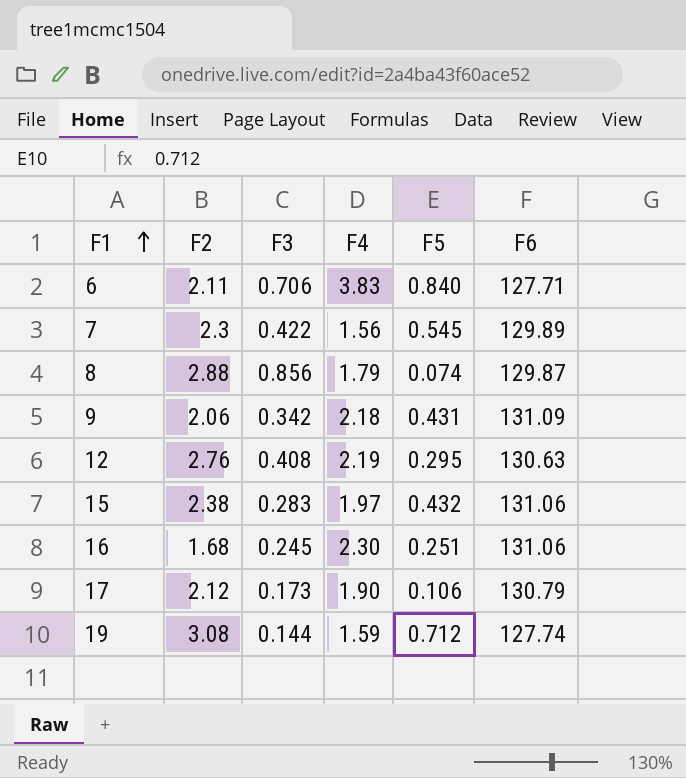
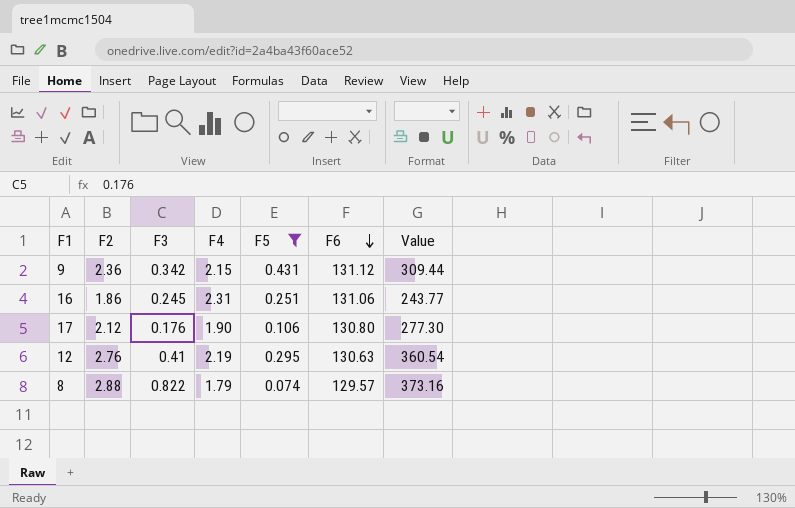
filter: none -> F5 <= 0.431
row order: F1 ascending -> F6 descending
column Value | formula: none -> [F2] * [F6]
9 | F2: 2.06 -> 2.36
9 | F4: 2.18 -> 2.15
9 | F6: 131.09 -> 131.12
16 | F2: 1.68 -> 1.86
16 | F4: 2.30 -> 2.31
17 | F3: 0.173 -> 0.176
17 | F6: 130.79 -> 130.80
12 | F3: 0.408 -> 0.41
8 | F3: 0.856 -> 0.822
8 | F6: 129.87 -> 129.57

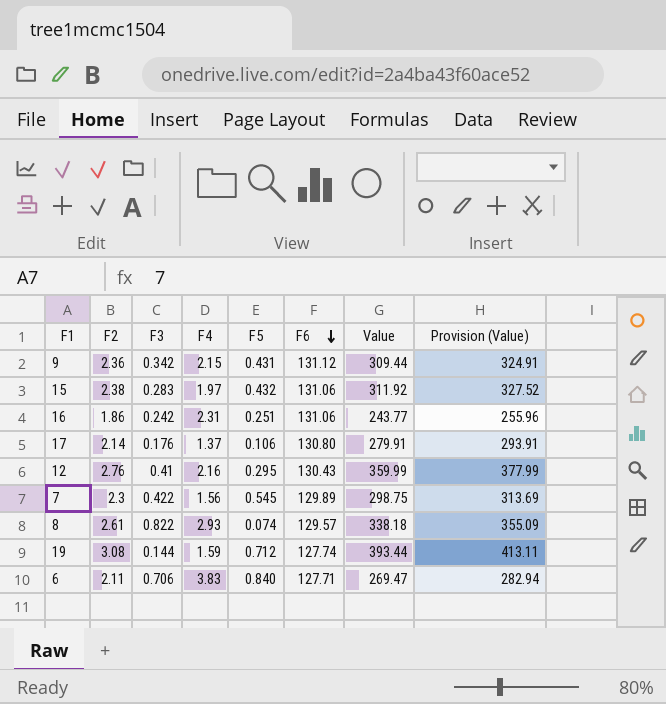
filter: F5 <= 0.431 -> none
column Provision (Value) | formula: none -> [Value] * 1.05
16 | F3: 0.245 -> 0.242
17 | F2: 2.12 -> 2.14
17 | F4: 1.90 -> 1.37
17 | Value: 277.30 -> 279.91
12 | F4: 2.19 -> 2.16
12 | F6: 130.63 -> 130.43
12 | Value: 360.54 -> 359.99
8 | F2: 2.88 -> 2.61
8 | F4: 1.79 -> 2.93
8 | Value: 373.16 -> 338.18

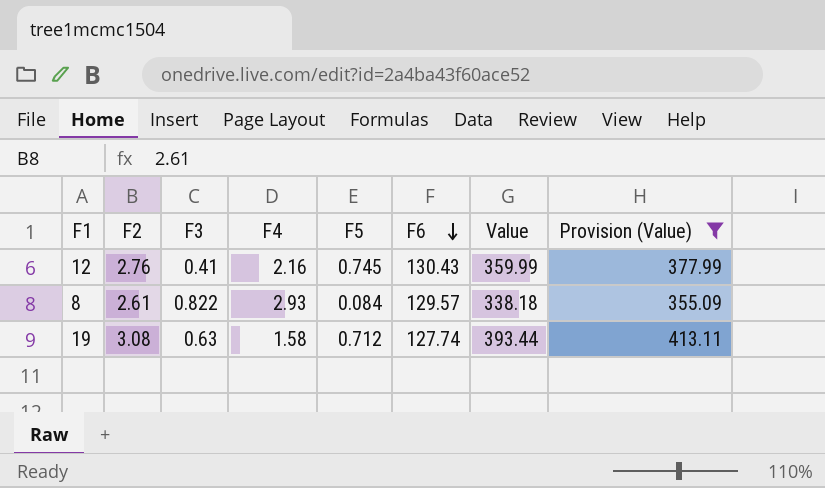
filter: none -> Provision (Value) >= 355.09
12 | F5: 0.295 -> 0.745
8 | F5: 0.074 -> 0.084
19 | F3: 0.144 -> 0.63
19 | F4: 1.59 -> 1.58

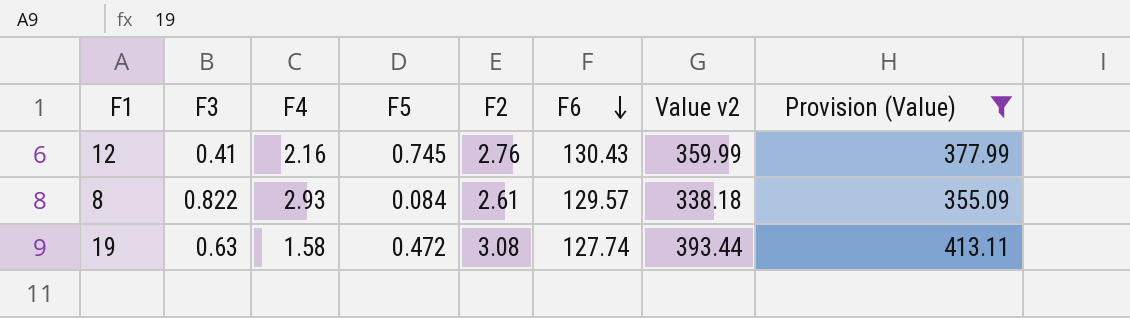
column F2 | position: 2 -> 5
column name: Value -> Value v2
19 | F5: 0.712 -> 0.472

